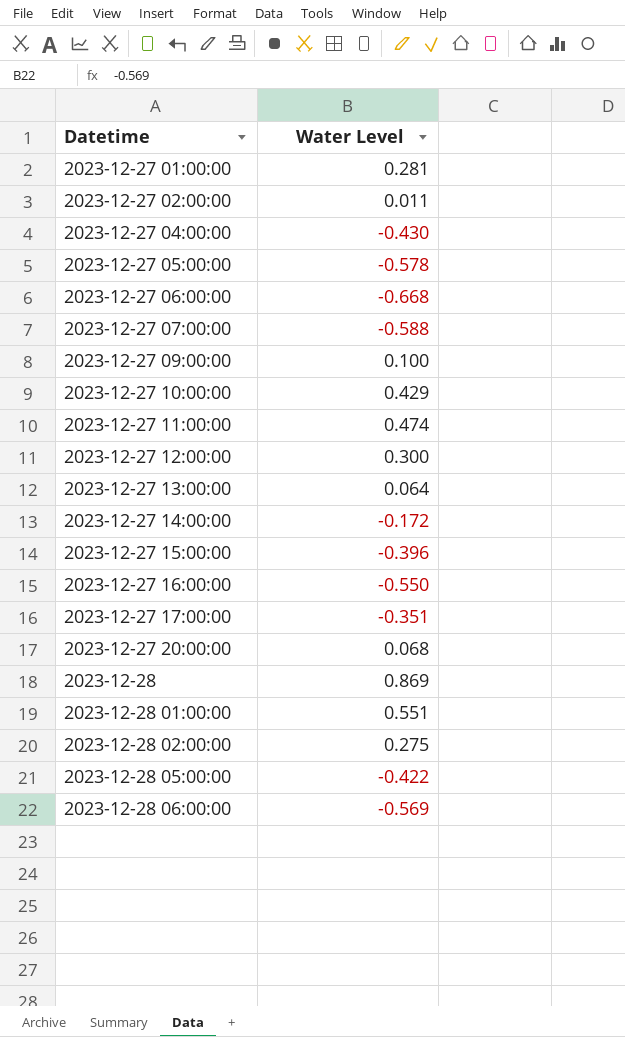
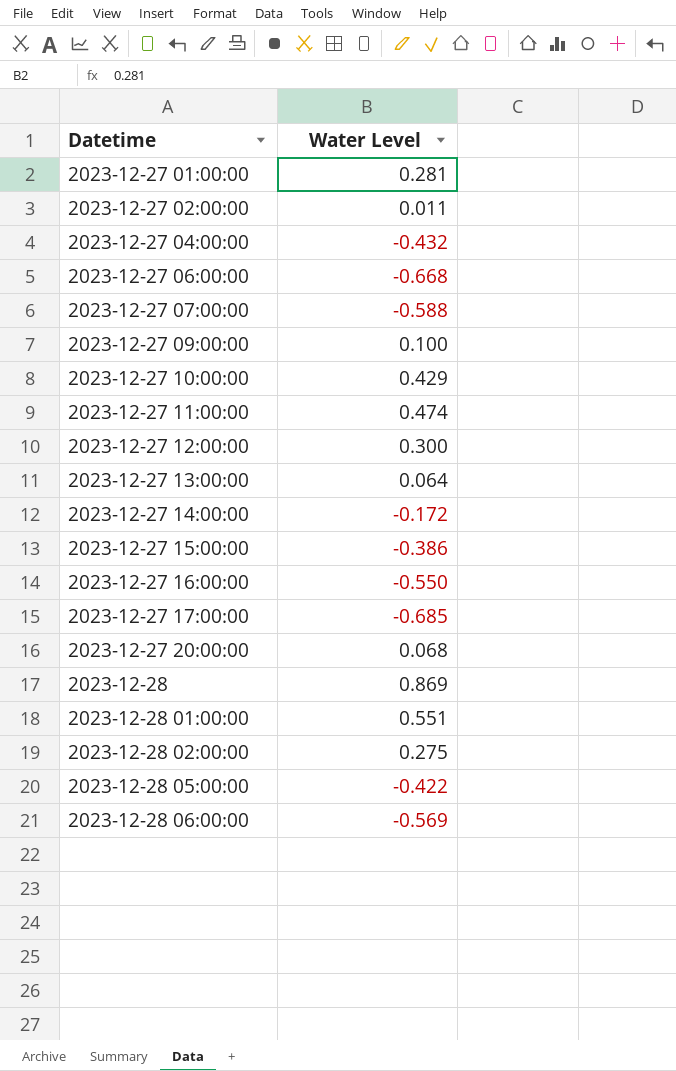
row 2023-12-27 05:00:00: -0.578 -> none
2023-12-27 04:00:00 | Water Level: -0.430 -> -0.432
2023-12-27 15:00:00 | Water Level: -0.396 -> -0.386
2023-12-27 17:00:00 | Water Level: -0.351 -> -0.685

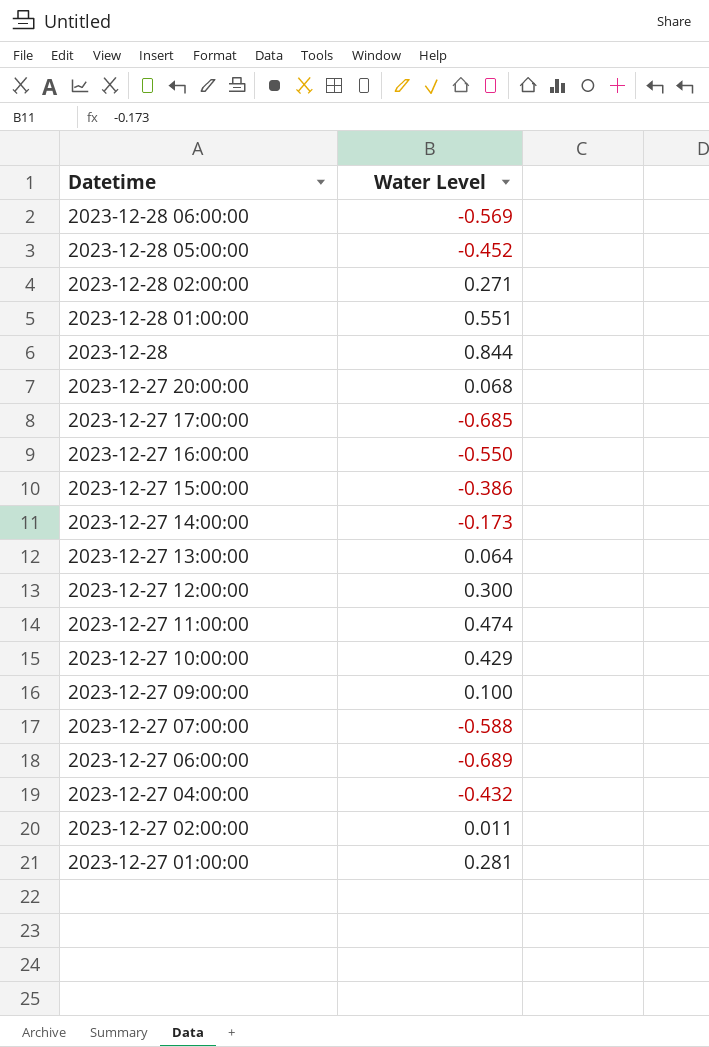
row order: Datetime ascending -> Datetime descending
2023-12-28 05:00:00 | Water Level: -0.422 -> -0.452
2023-12-28 02:00:00 | Water Level: 0.275 -> 0.271
2023-12-28 | Water Level: 0.869 -> 0.844
2023-12-27 14:00:00 | Water Level: -0.172 -> -0.173
2023-12-27 06:00:00 | Water Level: -0.668 -> -0.689

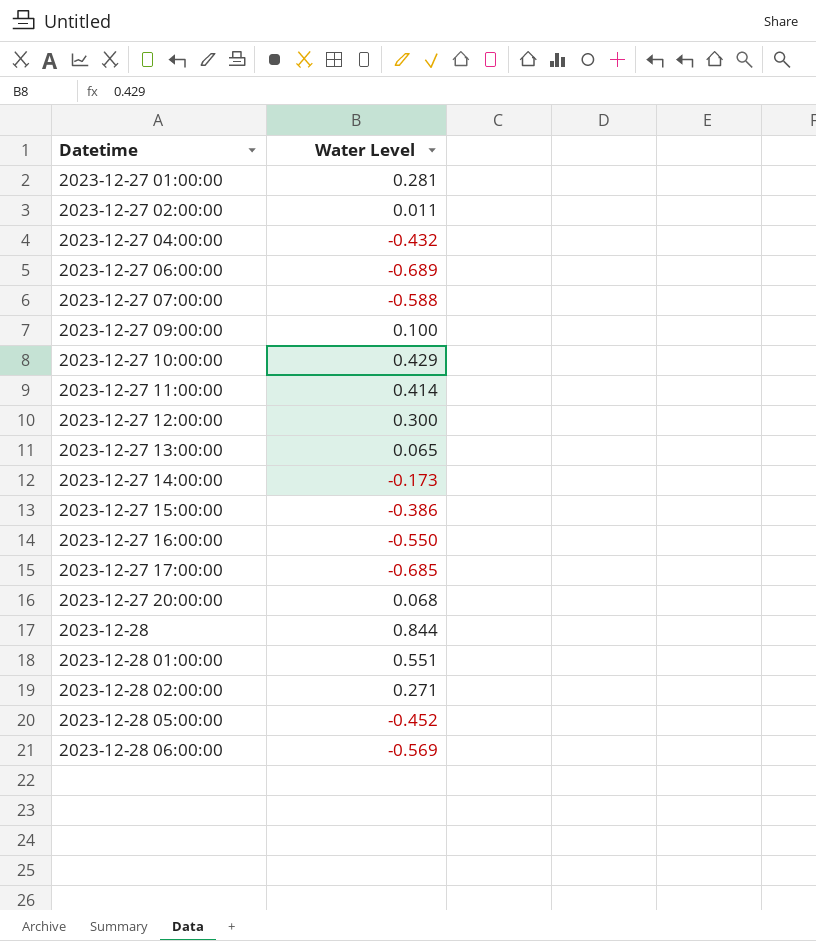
row order: Datetime descending -> Datetime ascending
2023-12-27 11:00:00 | Water Level: 0.474 -> 0.414
2023-12-27 13:00:00 | Water Level: 0.064 -> 0.065

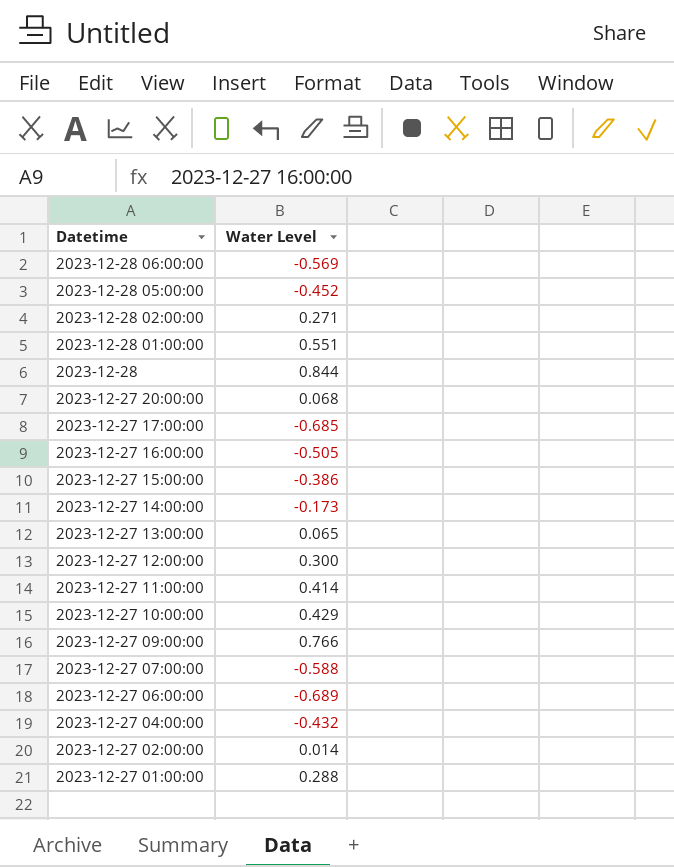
row order: Datetime ascending -> Datetime descending
2023-12-27 16:00:00 | Water Level: -0.550 -> -0.505
2023-12-27 09:00:00 | Water Level: 0.100 -> 0.766
2023-12-27 02:00:00 | Water Level: 0.011 -> 0.014
2023-12-27 01:00:00 | Water Level: 0.281 -> 0.288

